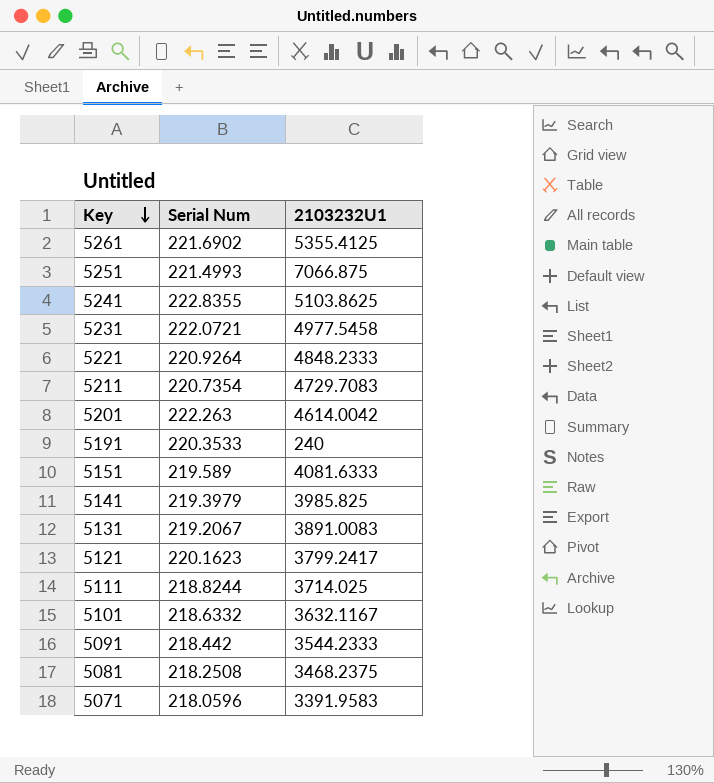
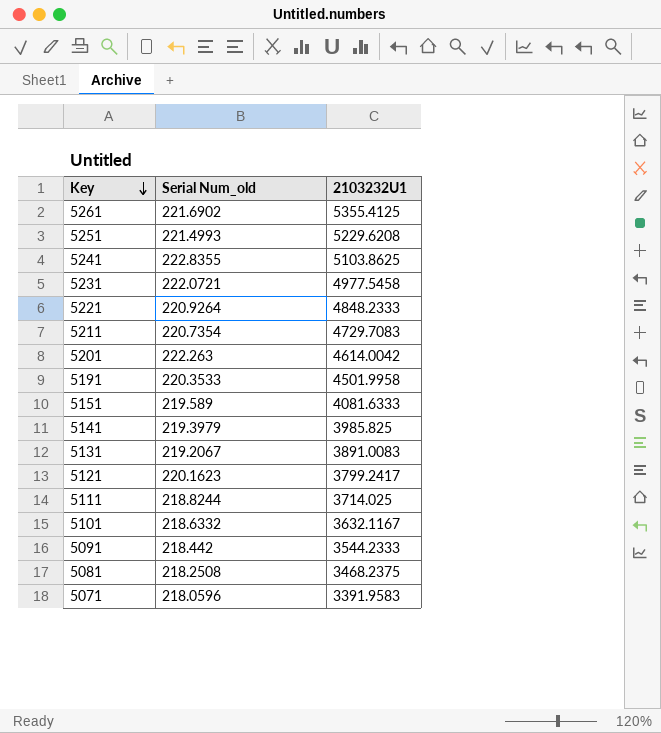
column name: Serial Num -> Serial Num_old
5251 | 2103232U1: 7066.875 -> 5229.6208
5191 | 2103232U1: 240 -> 4501.9958

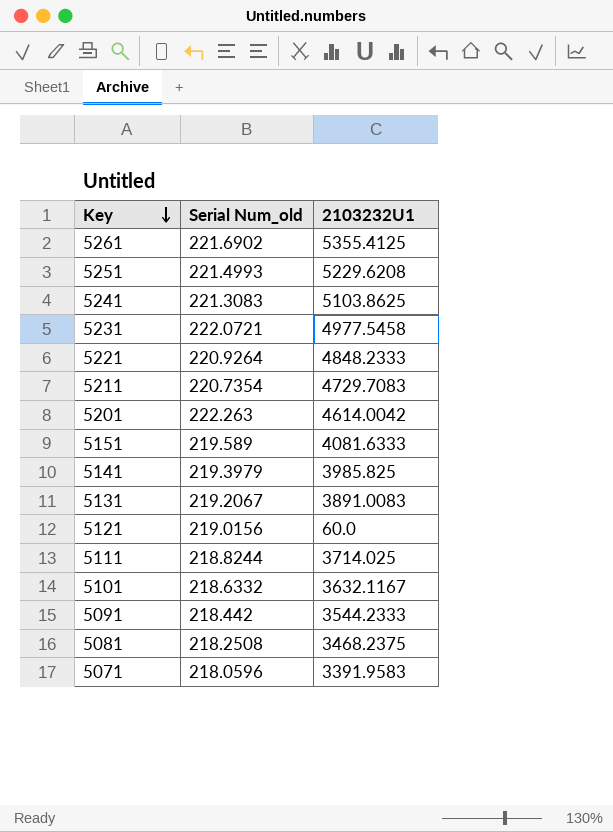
row 5191: 220.3533 | 4501.9958 -> none
5241 | Serial Num_old: 222.8355 -> 221.3083
5121 | Serial Num_old: 220.1623 -> 219.0156
5121 | 2103232U1: 3799.2417 -> 60.0

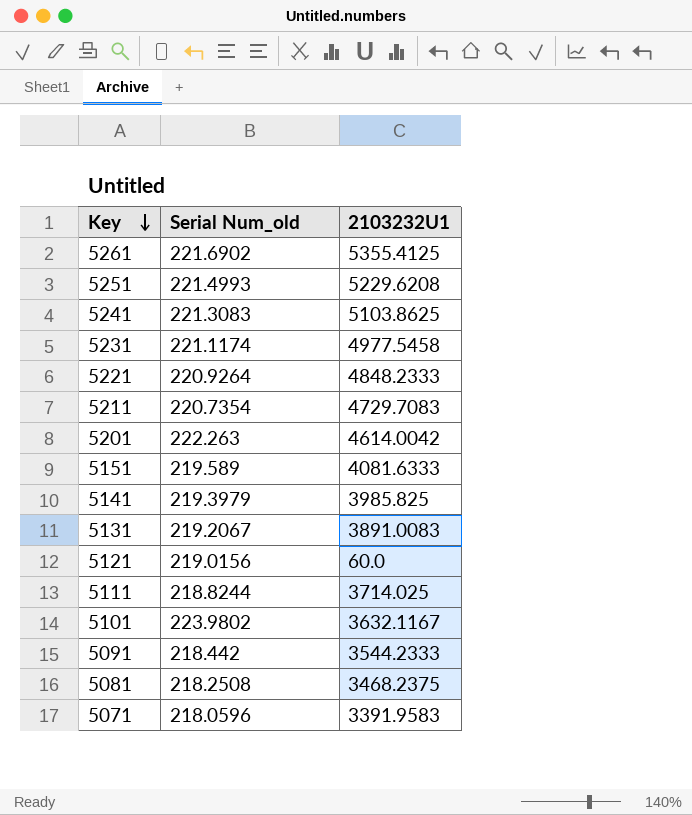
5231 | Serial Num_old: 222.0721 -> 221.1174
5101 | Serial Num_old: 218.6332 -> 223.9802

